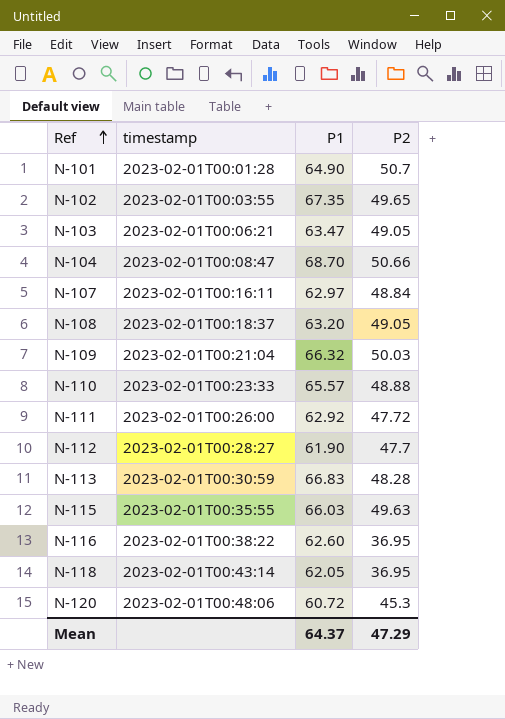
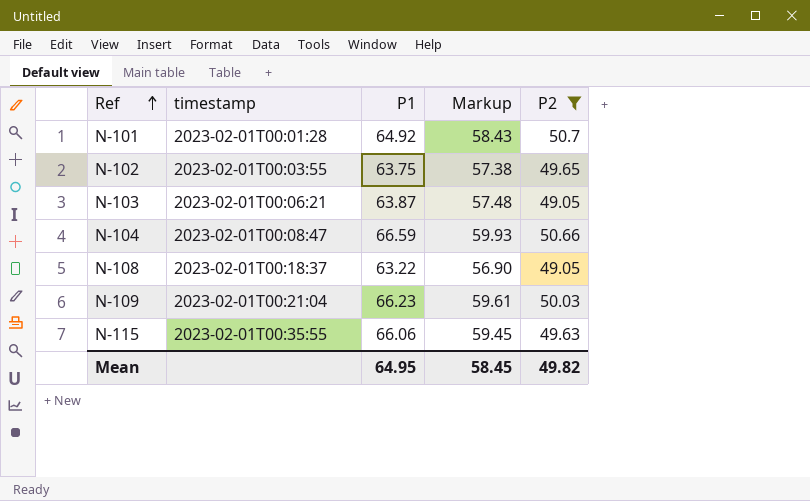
filter: none -> P2 >= 49.05
column Markup | formula: none -> [P1] * 0.9
N-101 | P1: 64.90 -> 64.92
N-102 | P1: 67.35 -> 63.75
N-103 | P1: 63.47 -> 63.87
N-104 | P1: 68.70 -> 66.59
N-108 | P1: 63.20 -> 63.22
N-109 | P1: 66.32 -> 66.23
N-115 | P1: 66.03 -> 66.06
Mean | P1: 64.37 -> 64.95
Mean | P2: 47.29 -> 49.82

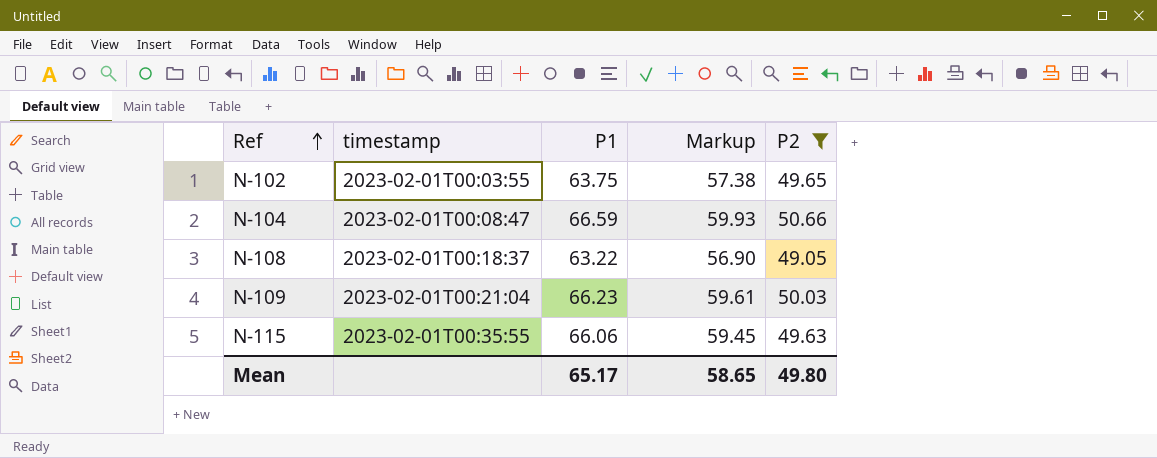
row N-101: 2023-02-01T00:01:28 | 64.92 | 58.43 | 50.7 -> none
row N-103: 2023-02-01T00:06:21 | 63.87 | 57.48 | 49.05 -> none
Mean | P1: 64.95 -> 65.17
Mean | Markup: 58.45 -> 58.65
Mean | P2: 49.82 -> 49.80

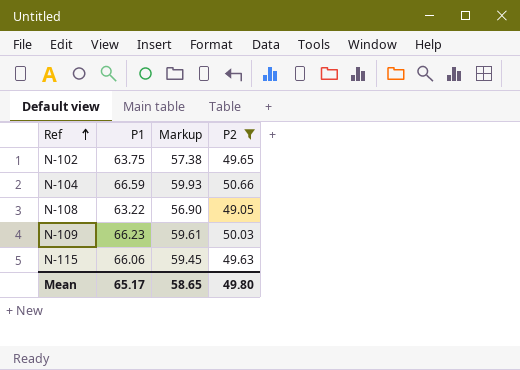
column timestamp | position: 2 -> none

